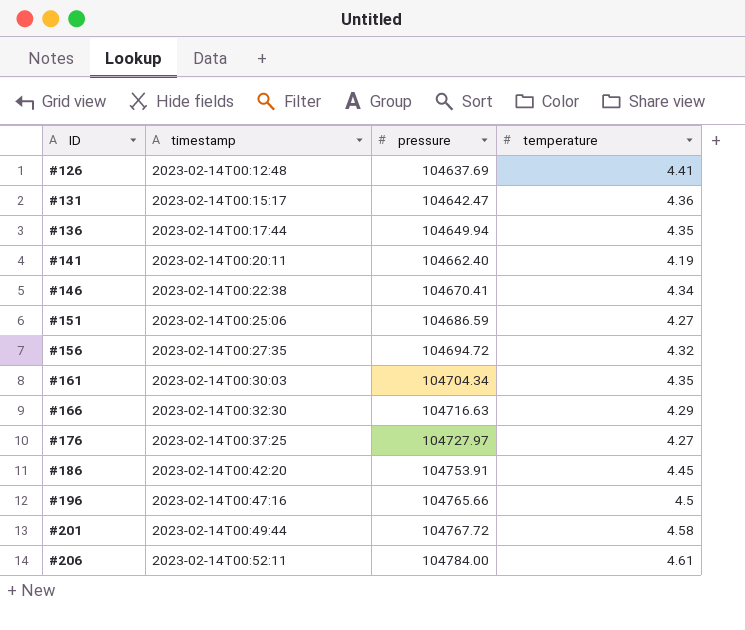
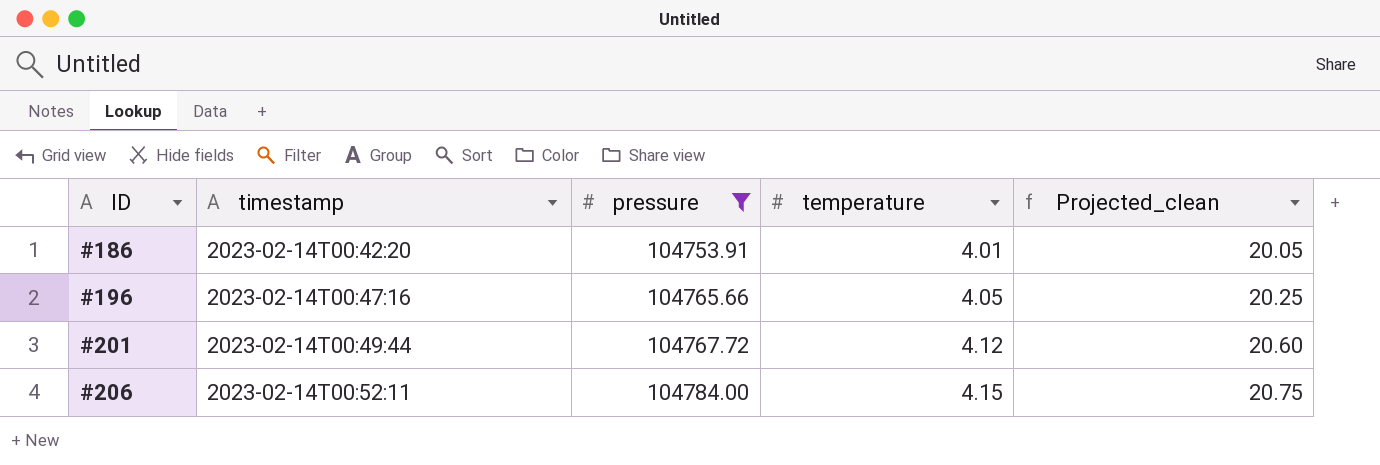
filter: none -> pressure >= 104753.91
column Projected_clean | formula: none -> [temperature] * 5
#186 | temperature: 4.45 -> 4.01
#196 | temperature: 4.5 -> 4.05
#201 | temperature: 4.58 -> 4.12
#206 | temperature: 4.61 -> 4.15

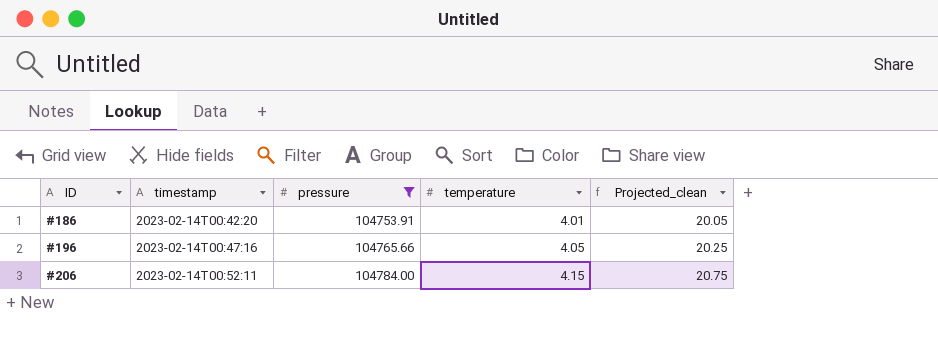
row #201: 2023-02-14T00:49:44 | 104767.72 | 4.12 | 20.60 -> none

